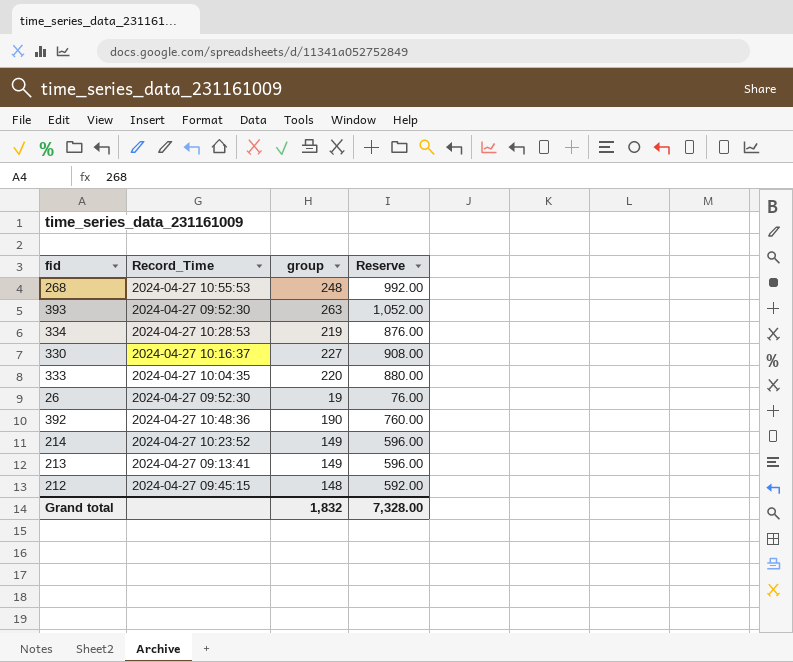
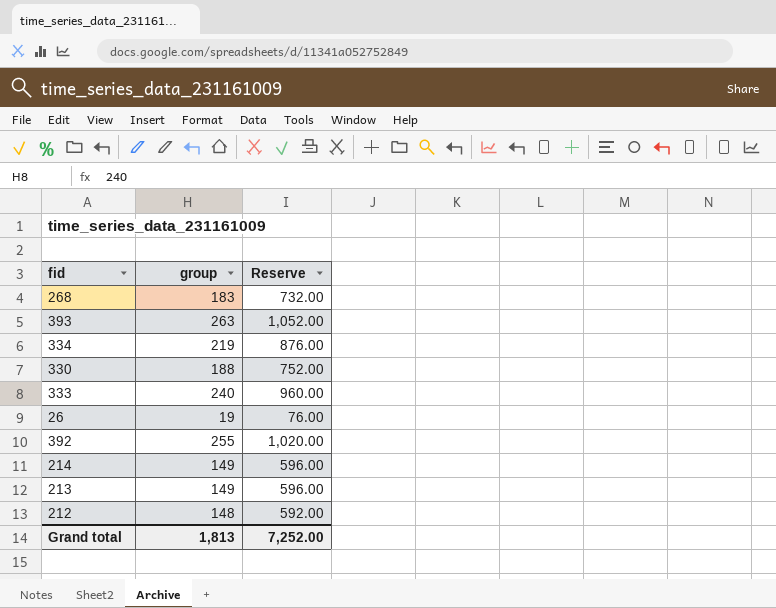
column Record_Time | position: 2 -> none
268 | group: 248 -> 183
268 | Reserve: 992.00 -> 732.00
330 | group: 227 -> 188
330 | Reserve: 908.00 -> 752.00
333 | group: 220 -> 240
333 | Reserve: 880.00 -> 960.00
392 | group: 190 -> 255
392 | Reserve: 760.00 -> 1,020.00
Grand total | group: 1,832 -> 1,813
Grand total | Reserve: 7,328.00 -> 7,252.00

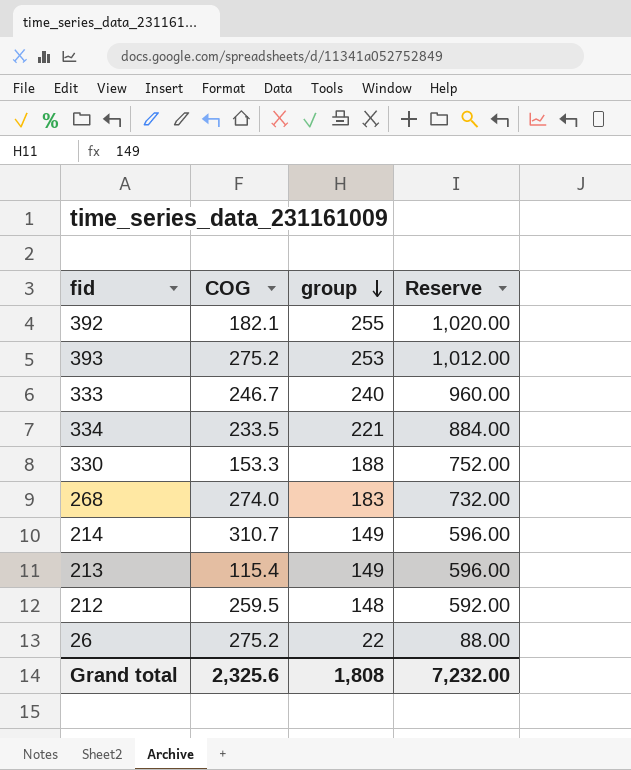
row order: none -> group descending
column COG | position: none -> 2
393 | group: 263 -> 253
393 | Reserve: 1,052.00 -> 1,012.00
334 | group: 219 -> 221
334 | Reserve: 876.00 -> 884.00
26 | group: 19 -> 22
26 | Reserve: 76.00 -> 88.00
Grand total | group: 1,813 -> 1,808
Grand total | Reserve: 7,252.00 -> 7,232.00

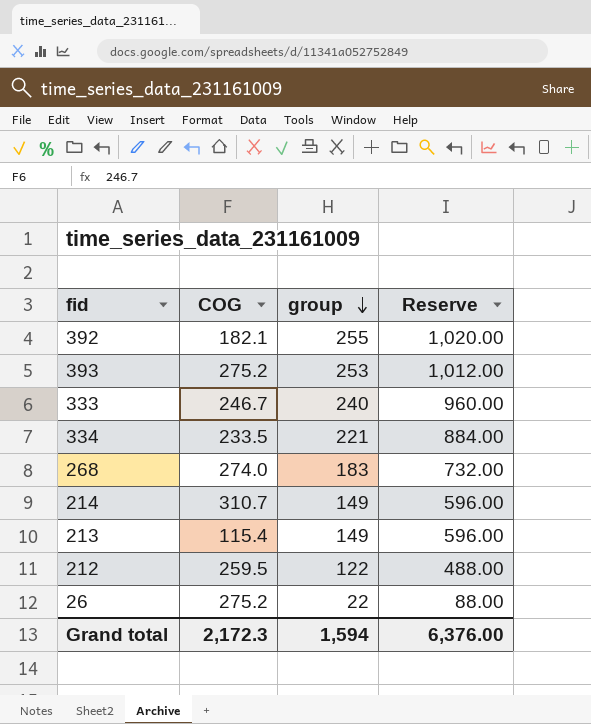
row 330: 153.3 | 188 | 752.00 -> none
212 | group: 148 -> 122
212 | Reserve: 592.00 -> 488.00
Grand total | COG: 2,325.6 -> 2,172.3
Grand total | group: 1,808 -> 1,594
Grand total | Reserve: 7,232.00 -> 6,376.00

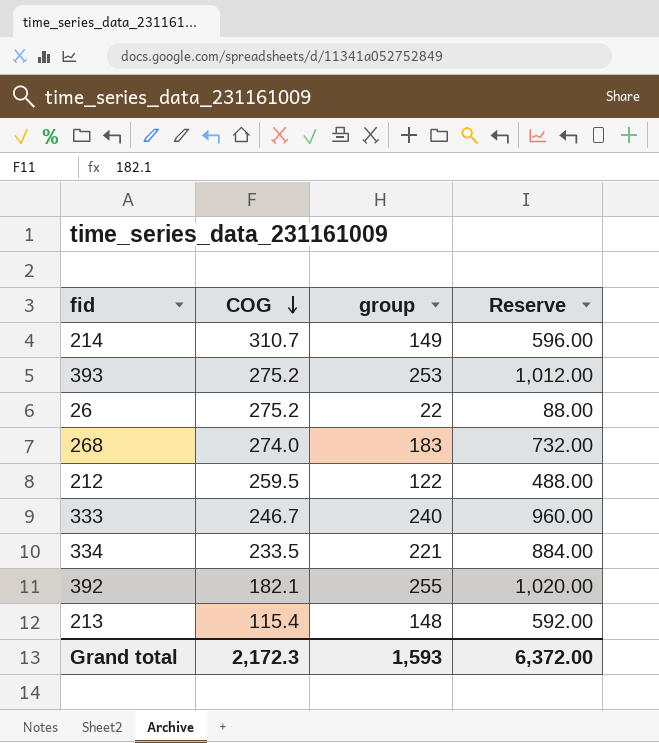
row order: group descending -> COG descending
213 | group: 149 -> 148
213 | Reserve: 596.00 -> 592.00
Grand total | group: 1,594 -> 1,593
Grand total | Reserve: 6,376.00 -> 6,372.00

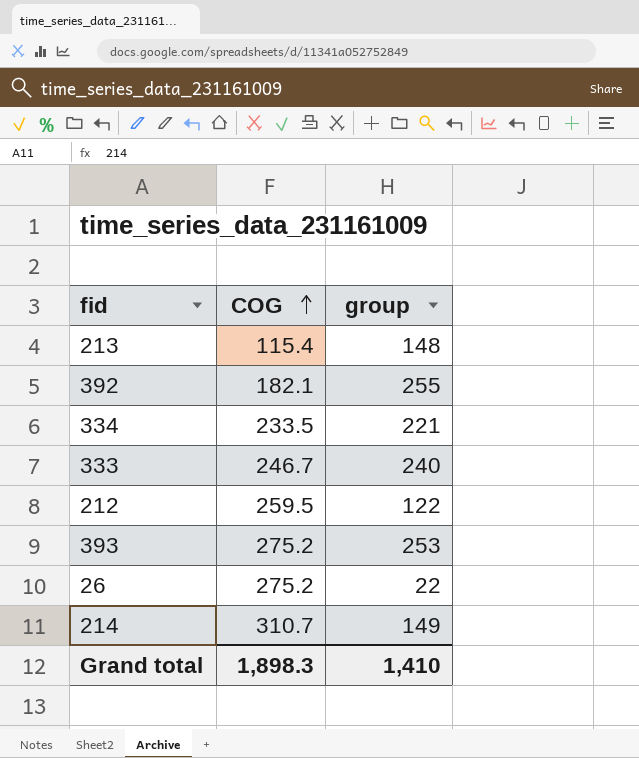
row order: COG descending -> COG ascending
column Reserve | formula: [group] * 4 -> none
row 268: 274.0 | 183 | 732.00 -> none
Grand total | COG: 2,172.3 -> 1,898.3
Grand total | group: 1,593 -> 1,410

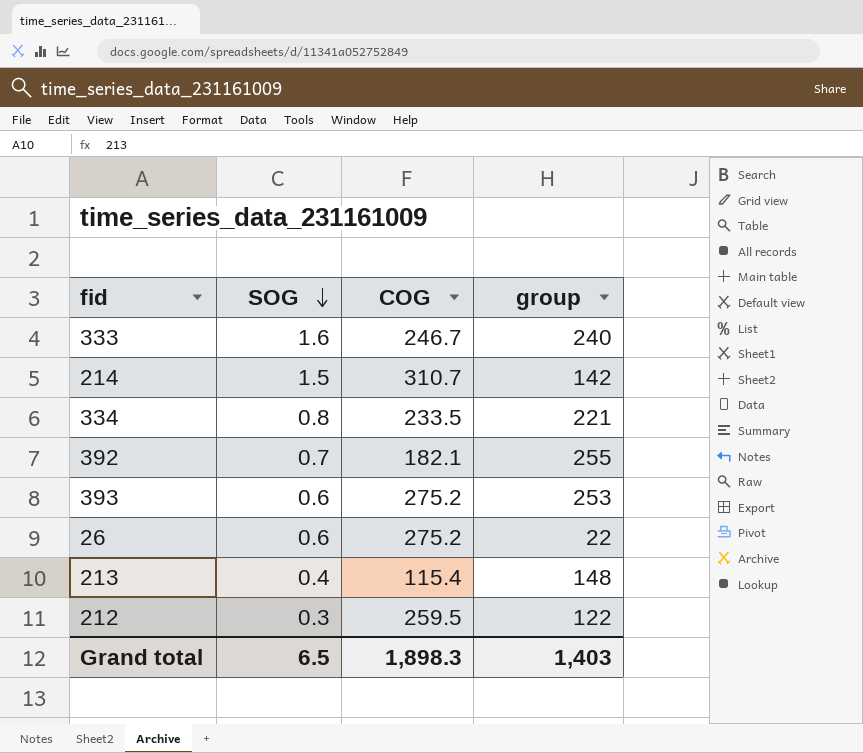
row order: COG ascending -> SOG descending
column SOG | position: none -> 2
214 | group: 149 -> 142
Grand total | group: 1,410 -> 1,403

